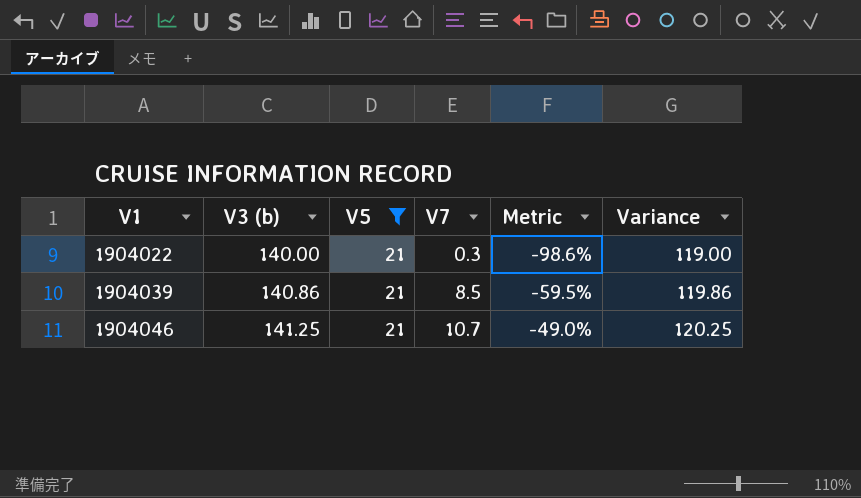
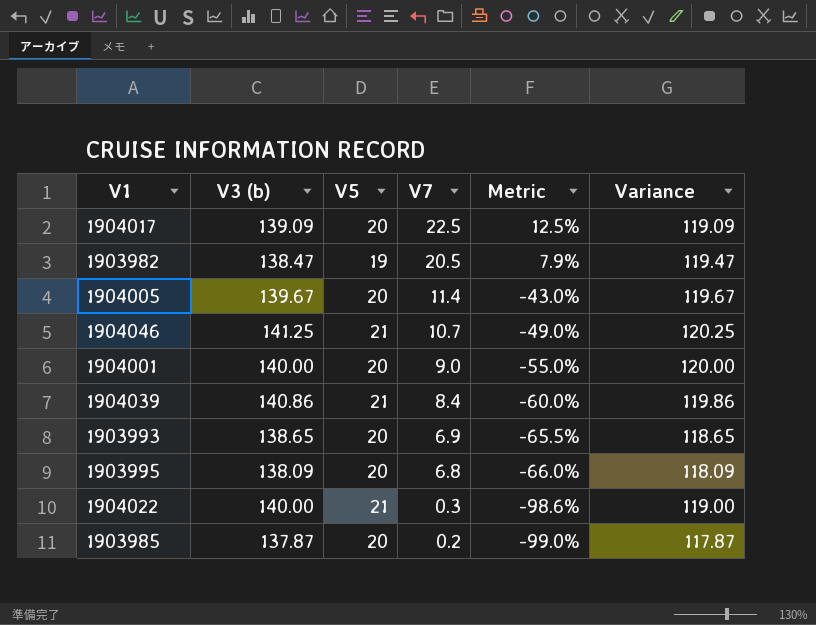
filter: V5 = 21 -> none
row order: V1 ascending -> V7 descending
1904039 | V7: 8.5 -> 8.4
1904039 | Metric: -59.5% -> -60.0%

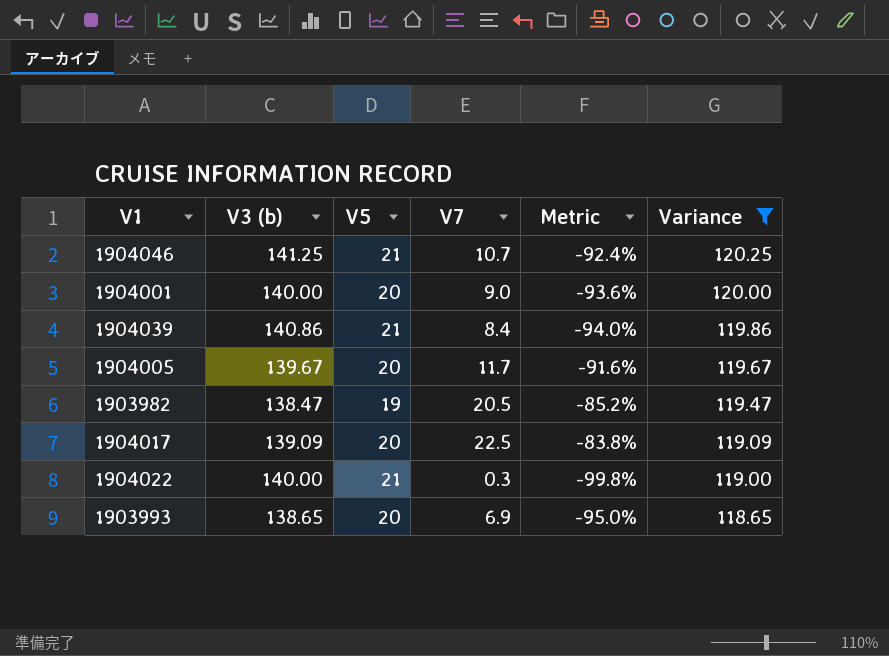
filter: none -> Variance >= 118.65
row order: V7 descending -> Variance descending
column Metric | formula: ([V7] - [V5]) / [V5] -> ([V7] - [V3 (b)]) / [V3 (b)]
1904005 | V7: 11.4 -> 11.7

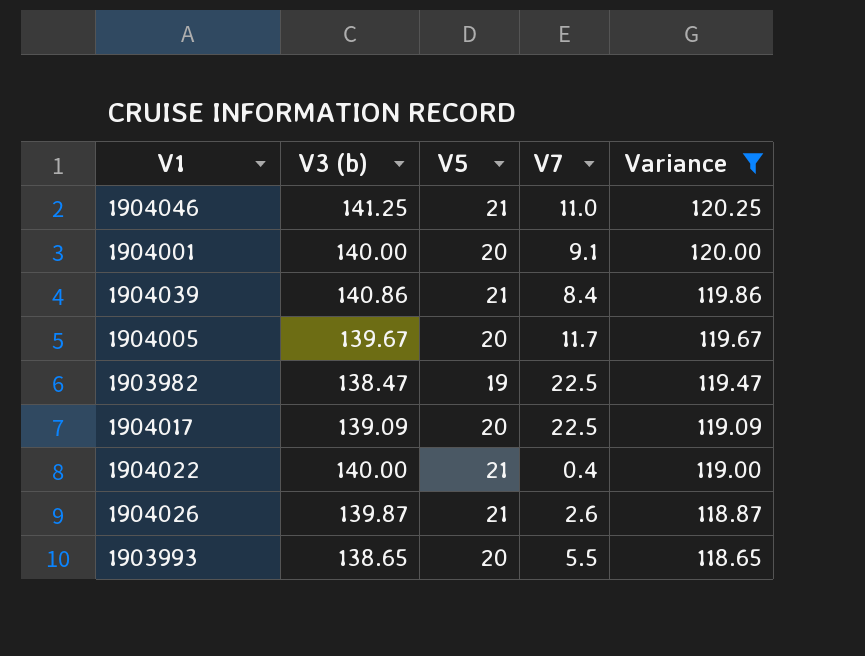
column Metric | formula: ([V7] - [V3 (b)]) / [V3 (b)] -> none
1904046 | V7: 10.7 -> 11.0
1904001 | V7: 9.0 -> 9.1
1903982 | V7: 20.5 -> 22.5
1904022 | V7: 0.3 -> 0.4
row 1904026: none -> 139.87 | 21 | 2.6 | 118.87
1903993 | V7: 6.9 -> 5.5

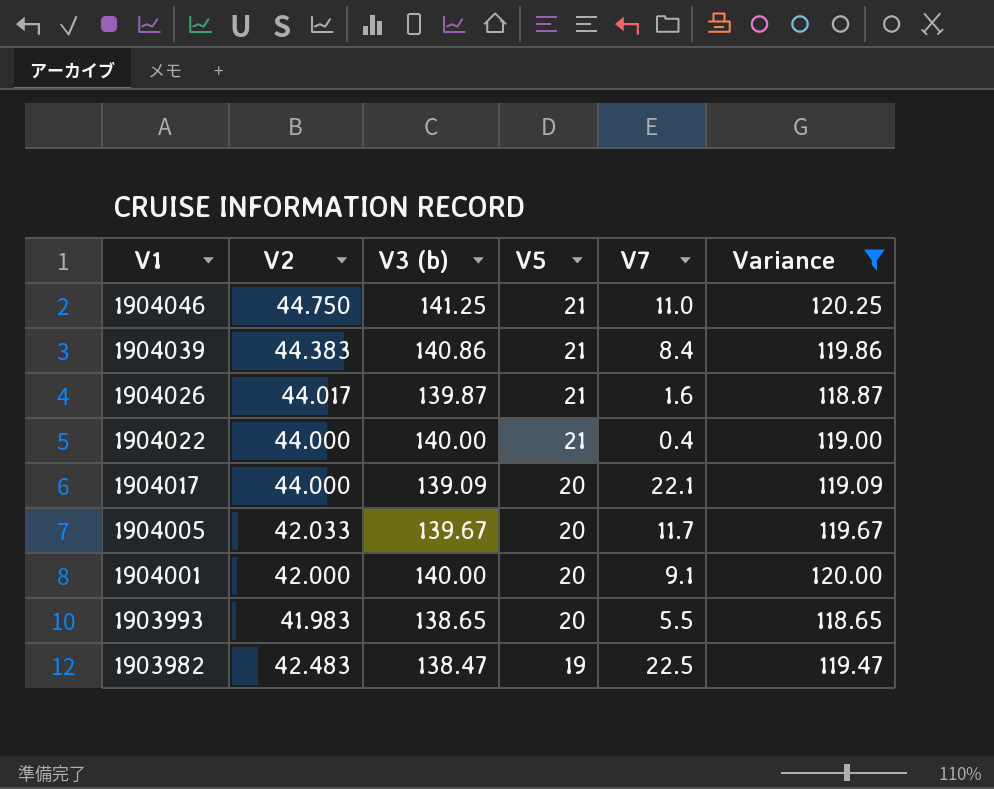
row order: Variance descending -> V1 descending
column V2 | position: none -> 2
1904026 | V7: 2.6 -> 1.6
1904017 | V7: 22.5 -> 22.1

